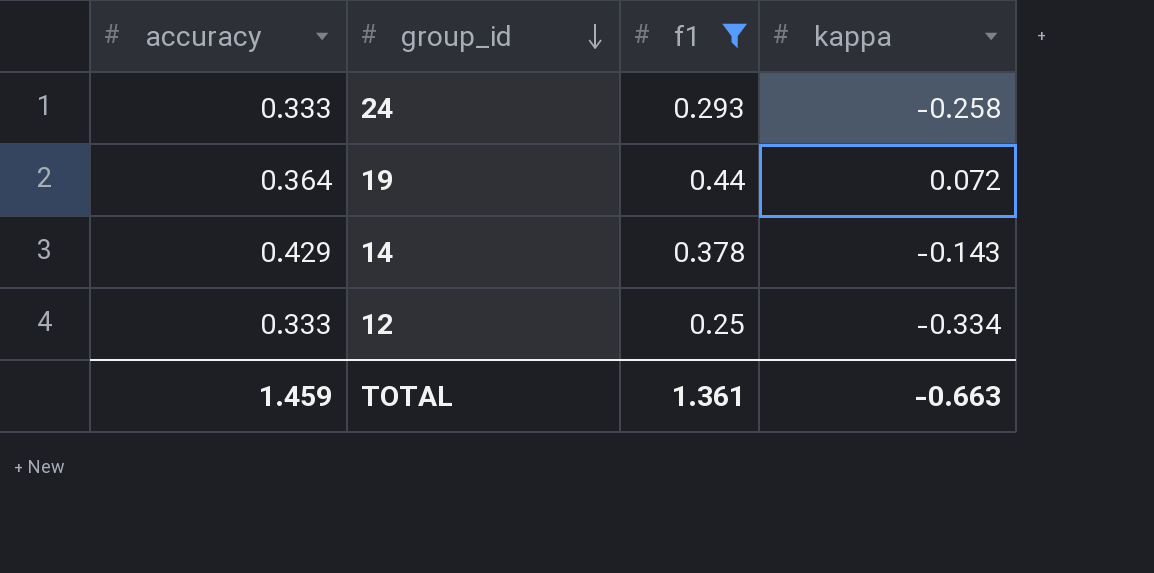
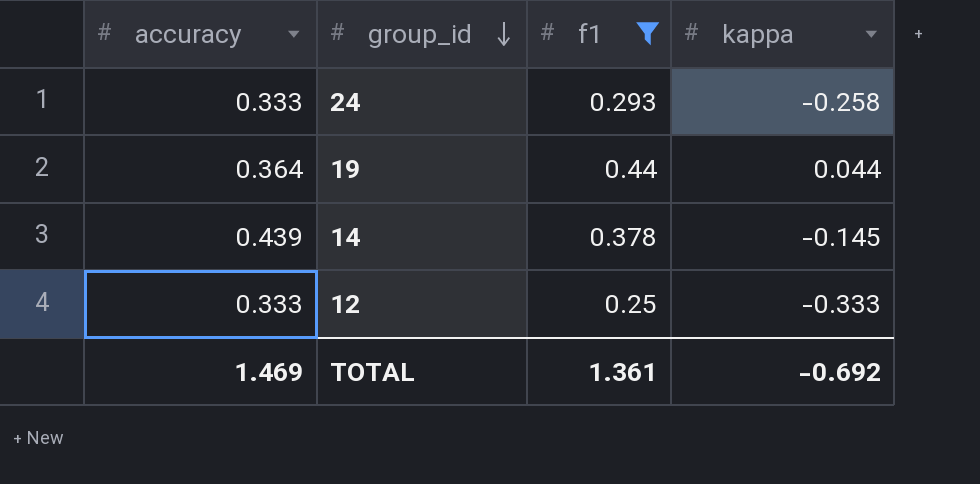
19 | kappa: 0.072 -> 0.044
14 | accuracy: 0.429 -> 0.439
14 | kappa: -0.143 -> -0.145
12 | kappa: -0.334 -> -0.333
TOTAL | accuracy: 1.459 -> 1.469
TOTAL | kappa: -0.663 -> -0.692

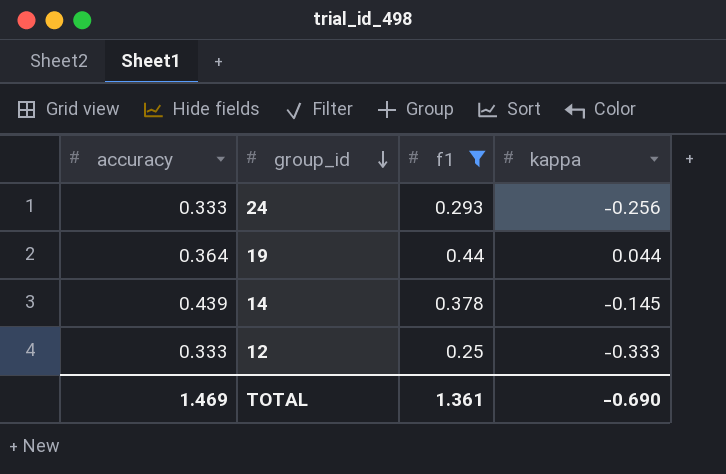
24 | kappa: -0.258 -> -0.256
TOTAL | kappa: -0.692 -> -0.690

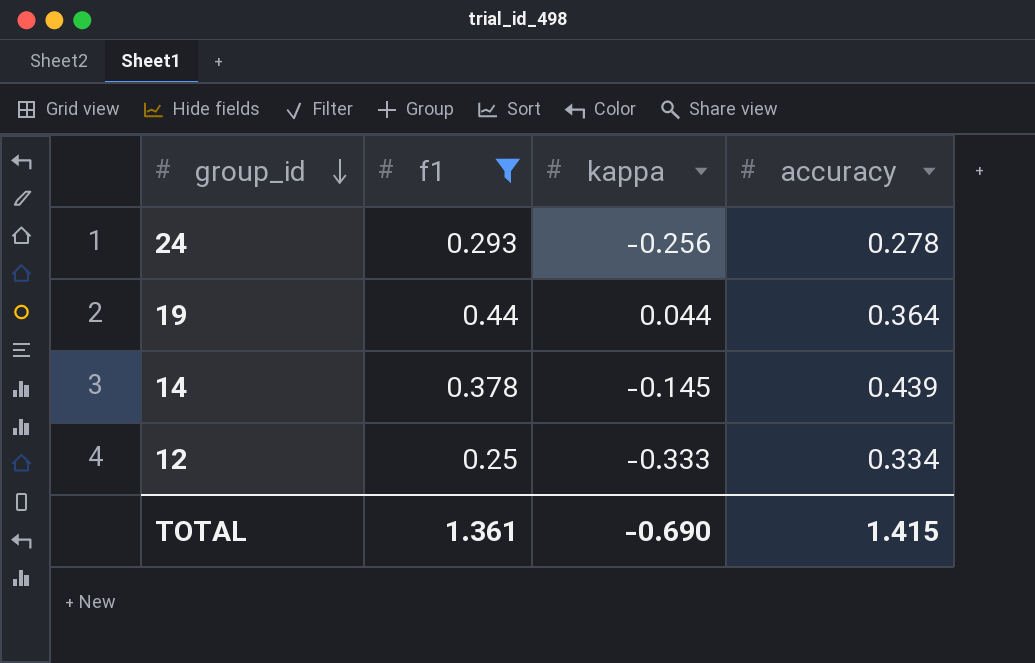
column accuracy | position: 1 -> 4
24 | accuracy: 0.333 -> 0.278
12 | accuracy: 0.333 -> 0.334
TOTAL | accuracy: 1.469 -> 1.415

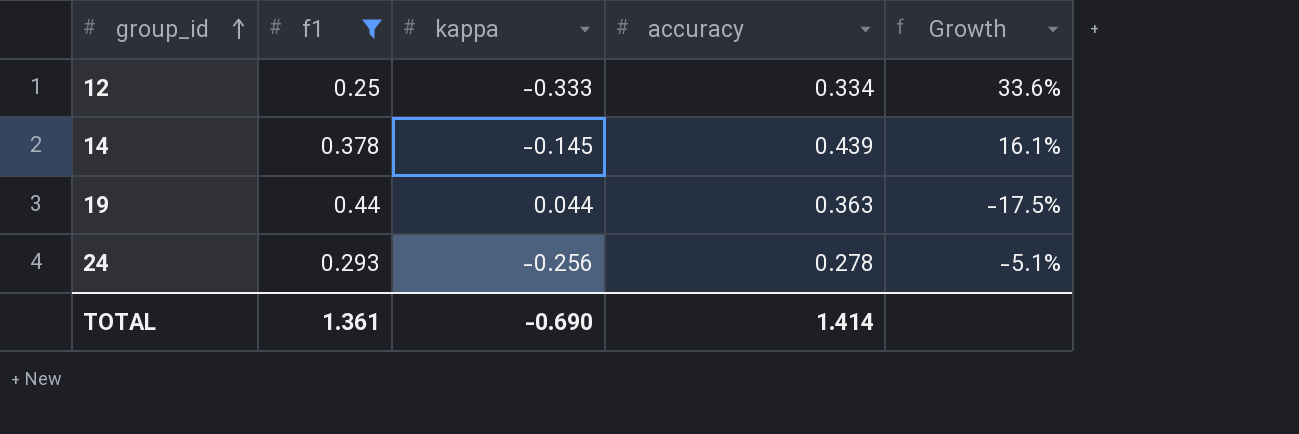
row order: group_id descending -> group_id ascending
column Growth | formula: none -> ([accuracy] - [f1]) / [f1]
19 | accuracy: 0.364 -> 0.363
TOTAL | accuracy: 1.415 -> 1.414

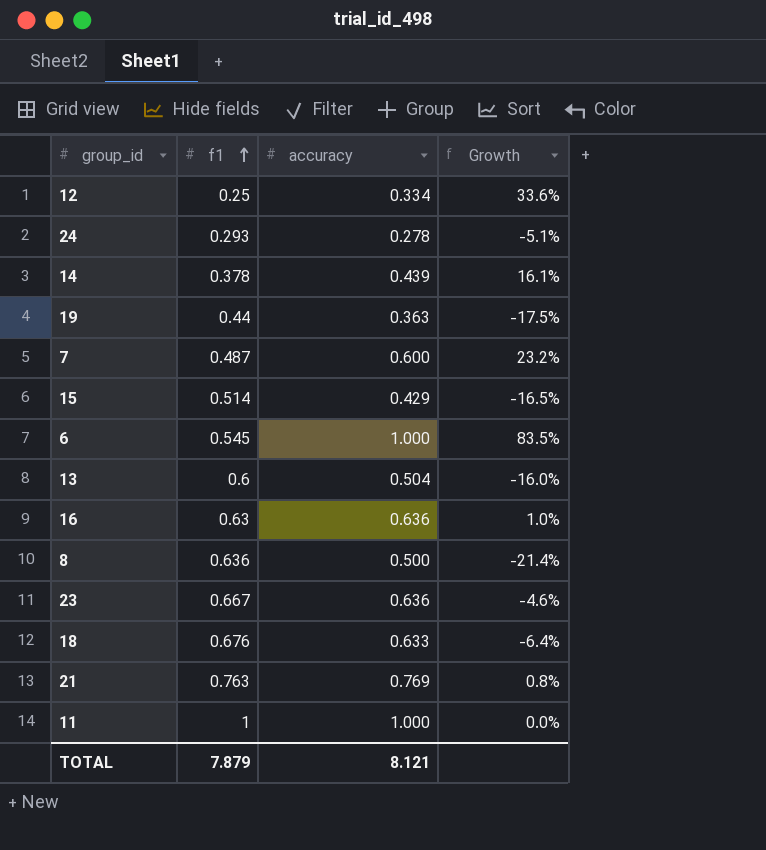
filter: f1 <= 0.44 -> none
row order: group_id ascending -> f1 ascending
column kappa | position: 3 -> none
TOTAL | f1: 1.361 -> 7.879
TOTAL | accuracy: 1.414 -> 8.121

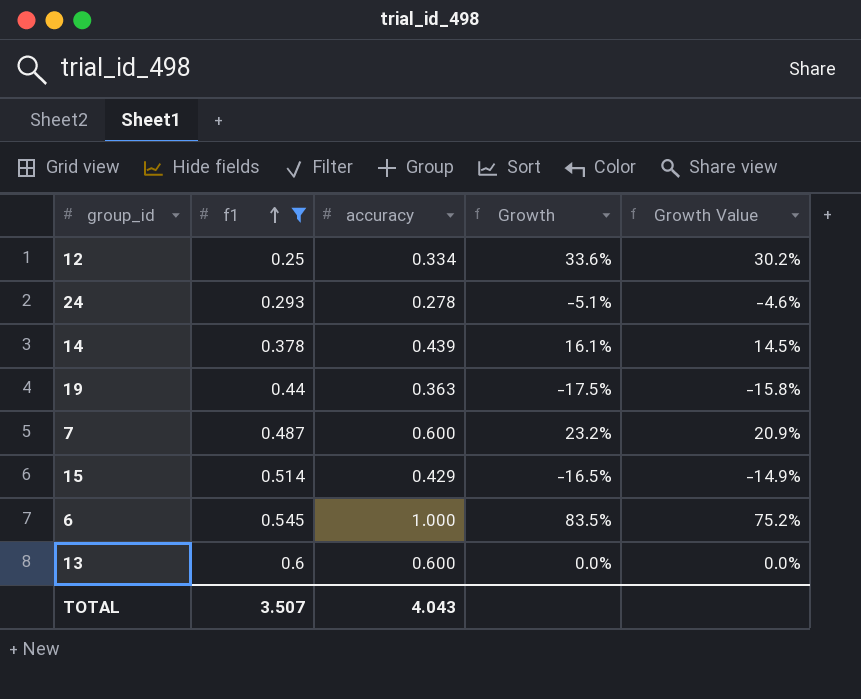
filter: none -> f1 <= 0.6
column Growth Value | formula: none -> [Growth] * 0.9
13 | accuracy: 0.504 -> 0.600
13 | Growth: -16.0% -> 0.0%
TOTAL | f1: 7.879 -> 3.507
TOTAL | accuracy: 8.121 -> 4.043

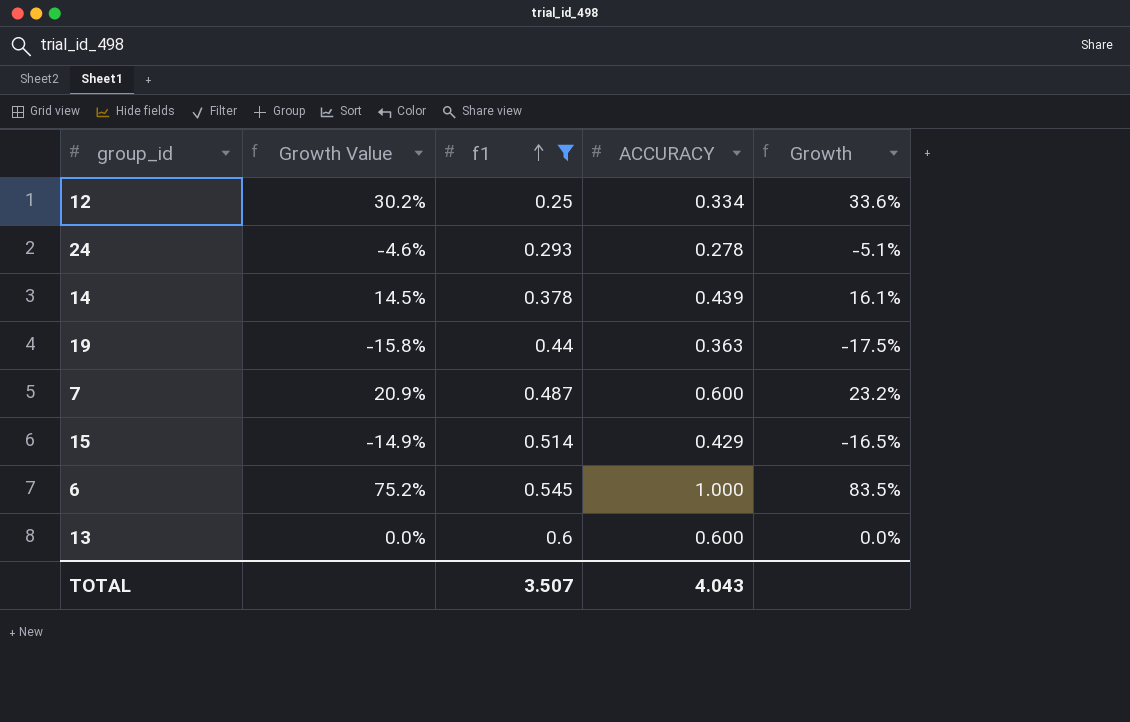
column Growth Value | position: 5 -> 2
column name: accuracy -> ACCURACY

